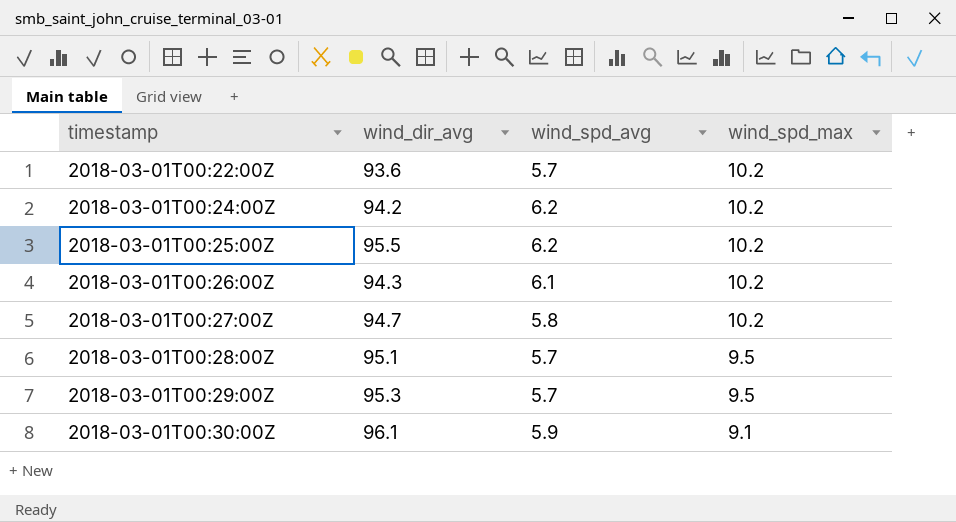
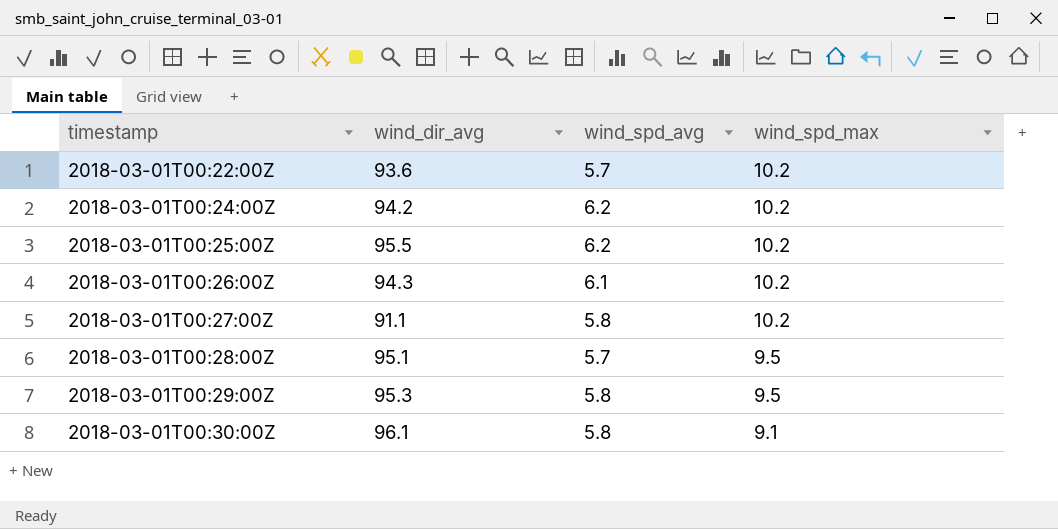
2018-03-01T00:27:00Z | wind_dir_avg: 94.7 -> 91.1
2018-03-01T00:29:00Z | wind_spd_avg: 5.7 -> 5.8
2018-03-01T00:30:00Z | wind_spd_avg: 5.9 -> 5.8

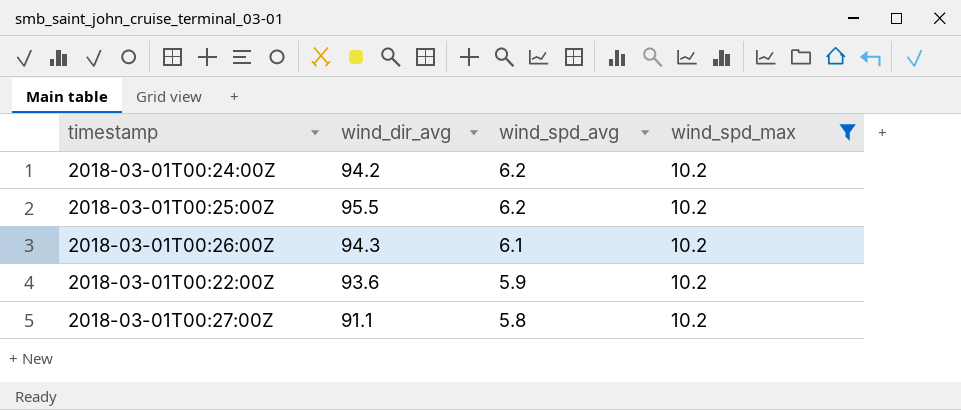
filter: none -> wind_spd_max = 10.2
row order: timestamp ascending -> wind_spd_avg descending
2018-03-01T00:22:00Z | wind_spd_avg: 5.7 -> 5.9

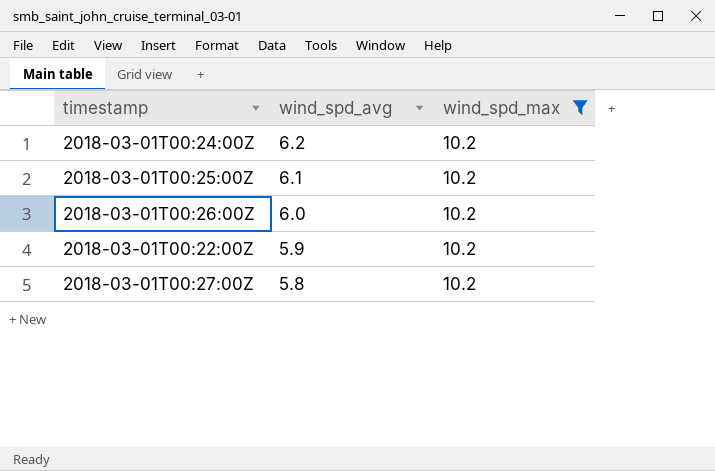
column wind_dir_avg | position: 2 -> none
2018-03-01T00:25:00Z | wind_spd_avg: 6.2 -> 6.1
2018-03-01T00:26:00Z | wind_spd_avg: 6.1 -> 6.0

